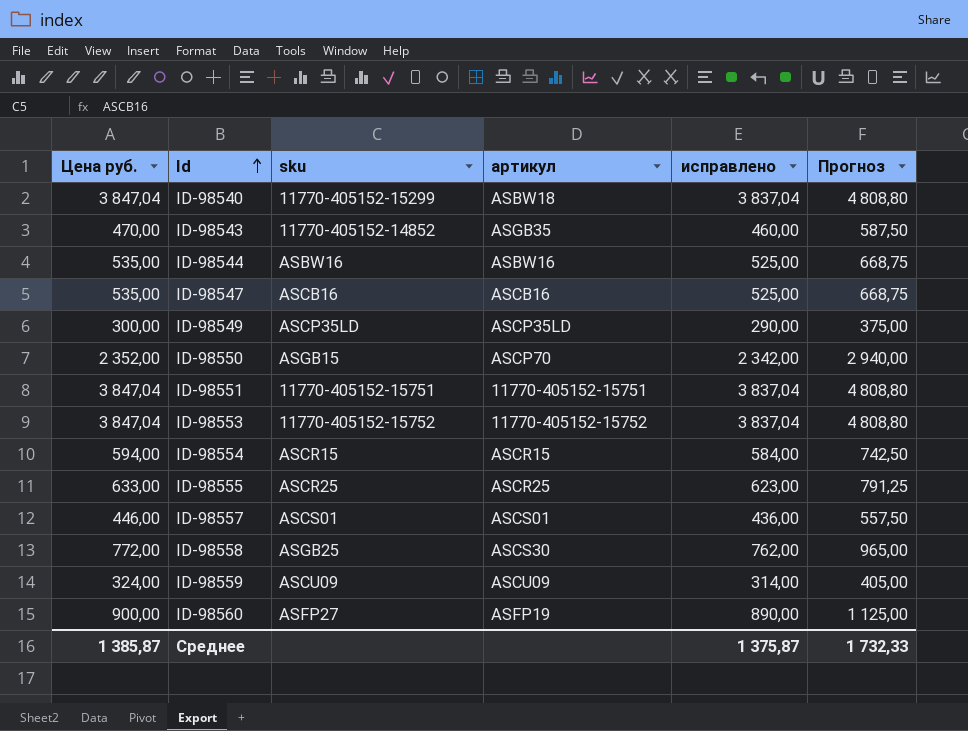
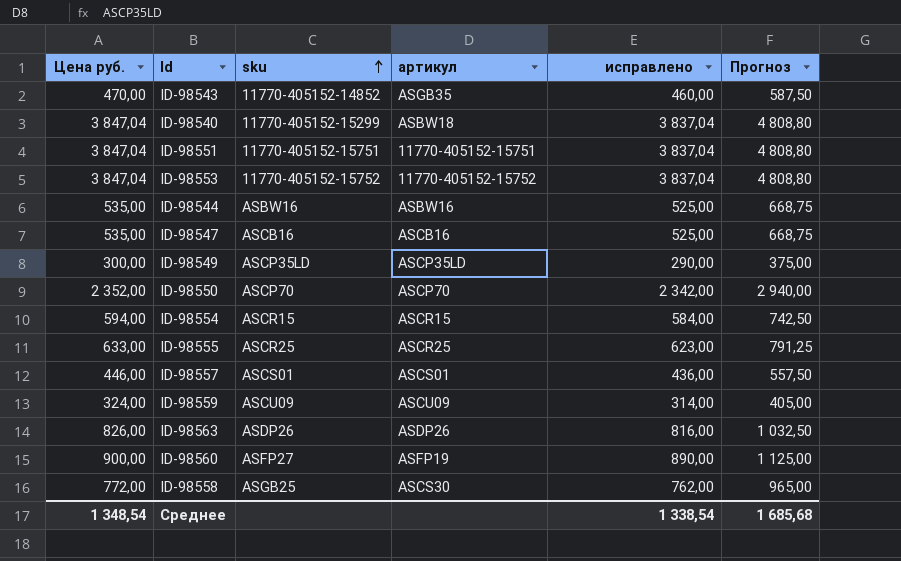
row order: Id ascending -> sku ascending
ID-98550 | sku: ASGB15 -> ASCP70
row ID-98563: none -> 826,00 | ASDP26 | ASDP26 | 816,00 | 1 032,50
Среднее | Цена руб.: 1 385,87 -> 1 348,54
Среднее | исправлено: 1 375,87 -> 1 338,54
Среднее | Прогноз: 1 732,33 -> 1 685,68

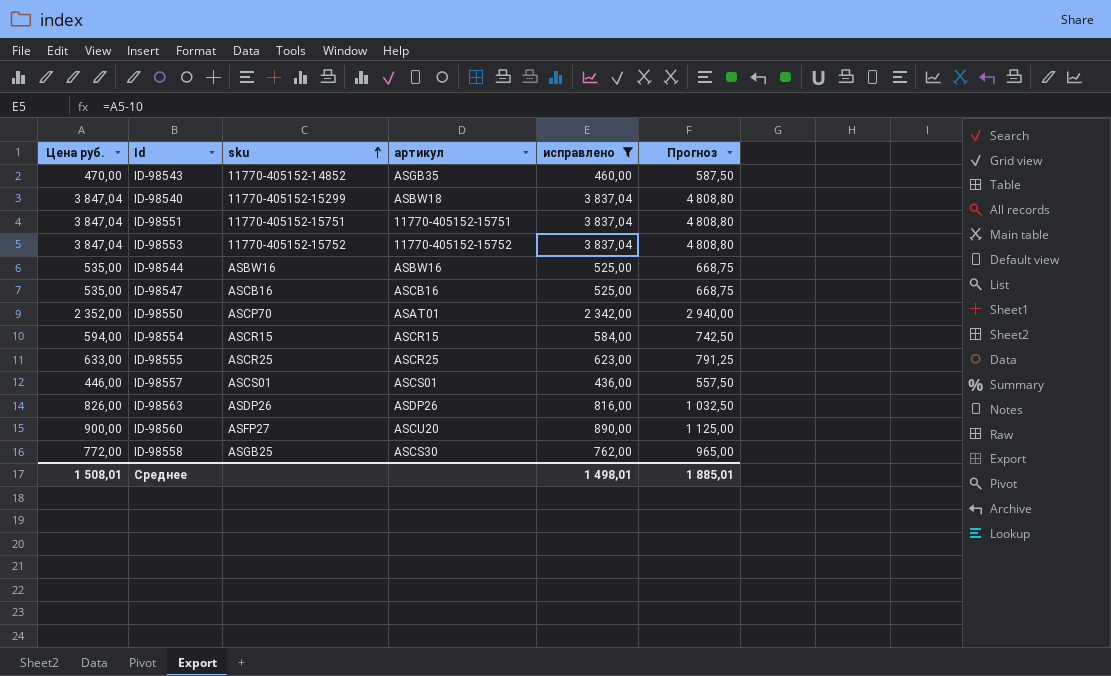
filter: none -> исправлено >= 436,00
ID-98550 | артикул: ASCP70 -> ASAT01
ID-98560 | артикул: ASFP19 -> ASCU20
Среднее | Цена руб.: 1 348,54 -> 1 508,01
Среднее | исправлено: 1 338,54 -> 1 498,01
Среднее | Прогноз: 1 685,68 -> 1 885,01

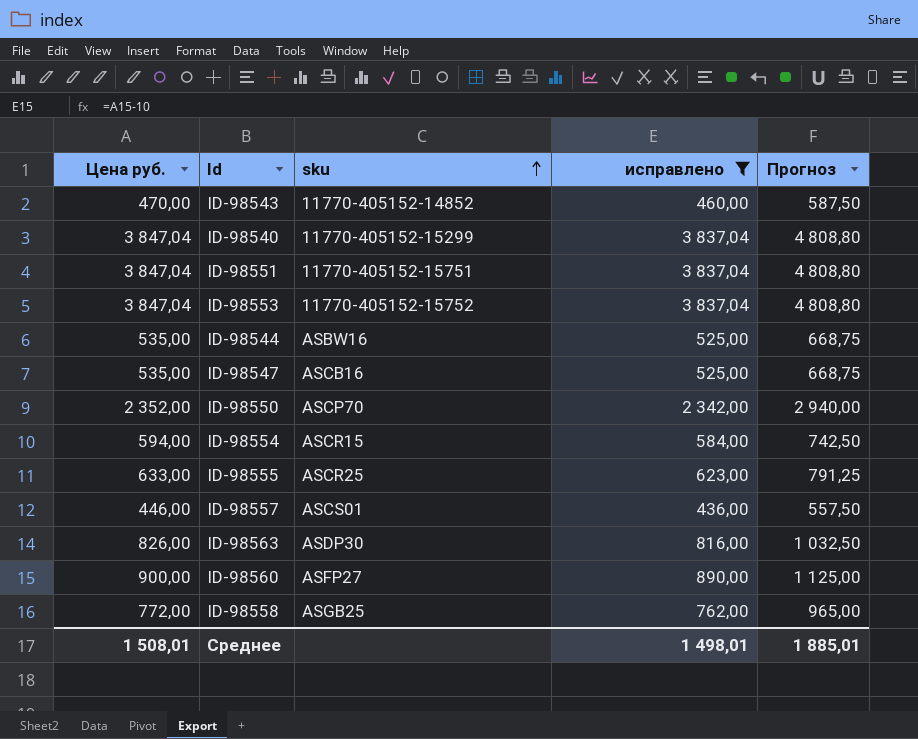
column артикул | position: 4 -> none
ID-98563 | sku: ASDP26 -> ASDP30

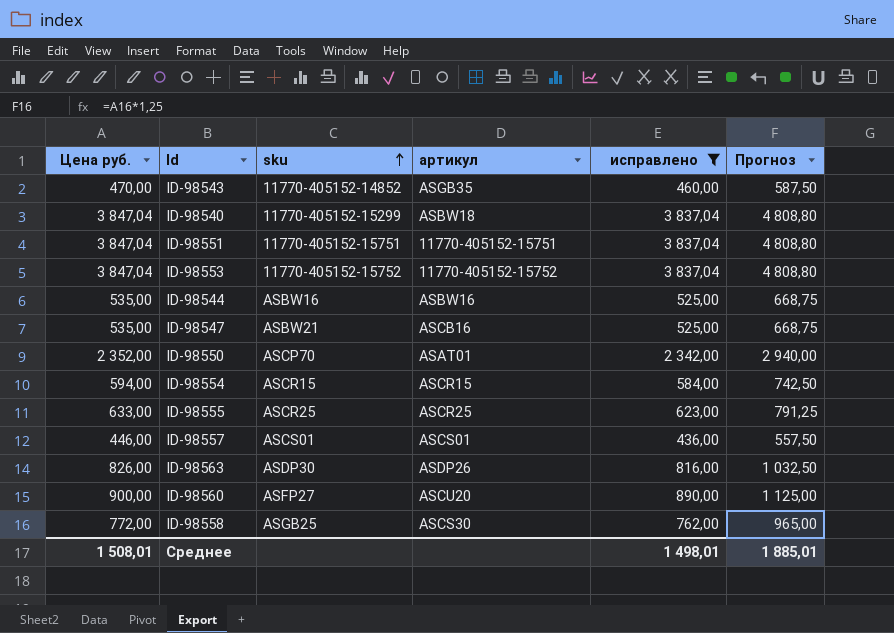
column артикул | position: none -> 4
ID-98547 | sku: ASCB16 -> ASBW21

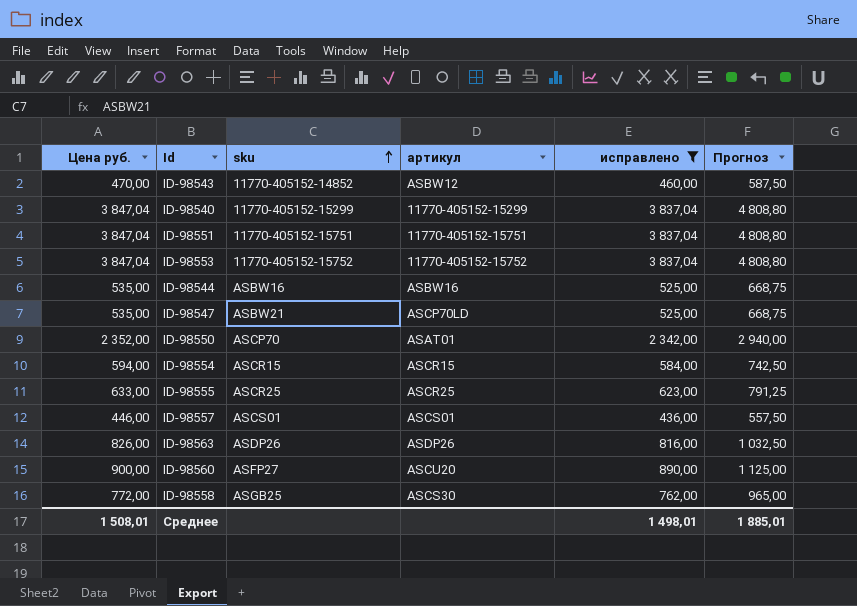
ID-98543 | артикул: ASGB35 -> ASBW12
ID-98540 | артикул: ASBW18 -> 11770-405152-15299
ID-98547 | артикул: ASCB16 -> ASCP70LD
ID-98563 | sku: ASDP30 -> ASDP26

